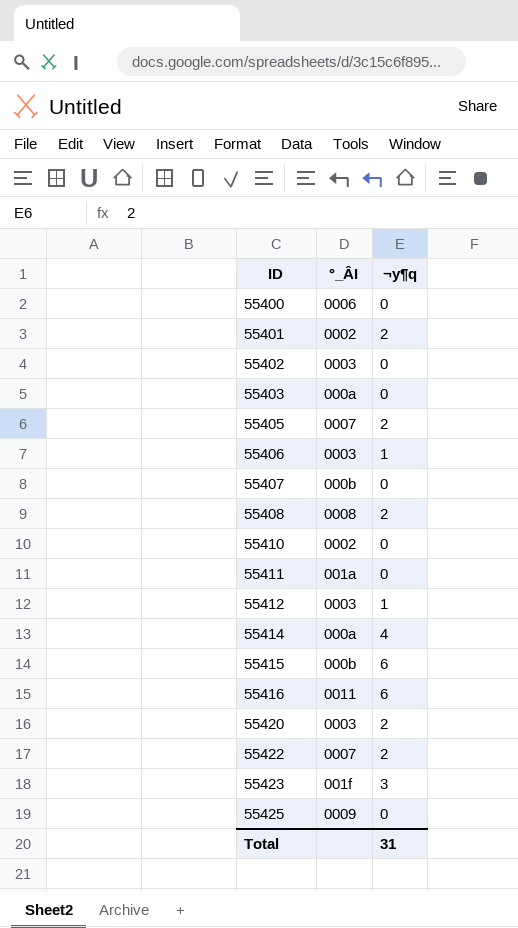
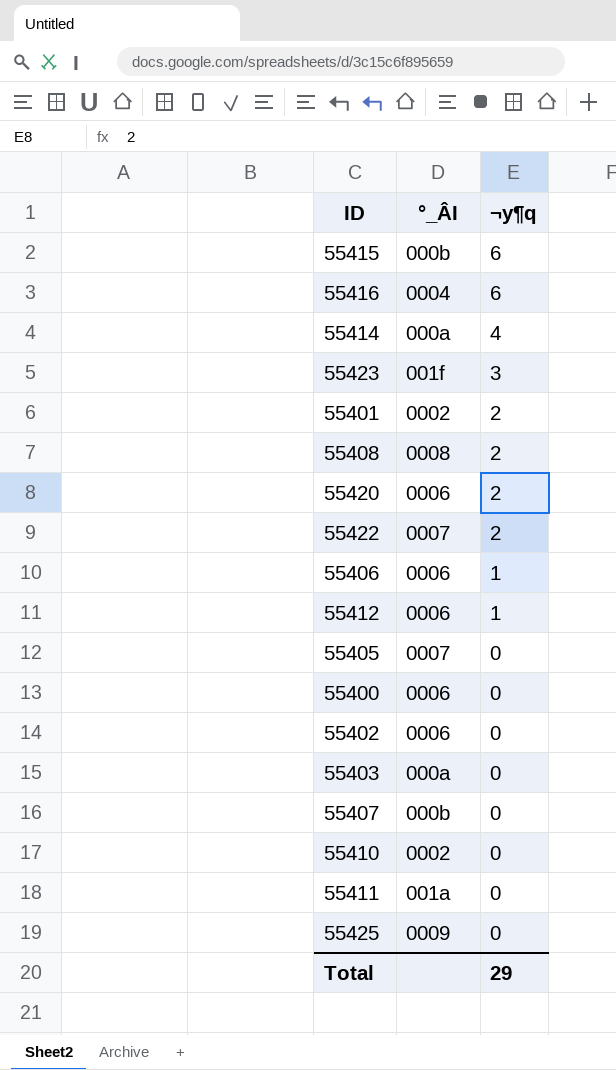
row order: ID ascending -> ¬y¶q descending
55416 | °_ÂI: 0011 -> 0004
55420 | °_ÂI: 0003 -> 0006
55406 | °_ÂI: 0003 -> 0006
55412 | °_ÂI: 0003 -> 0006
55405 | ¬y¶q: 2 -> 0
55402 | °_ÂI: 0003 -> 0006
Total | ¬y¶q: 31 -> 29

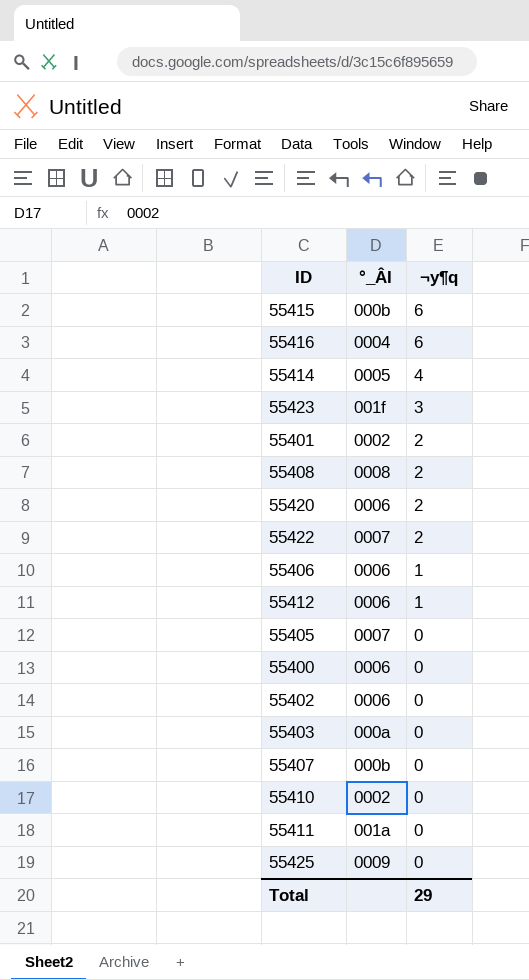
55414 | °_ÂI: 000a -> 0005

